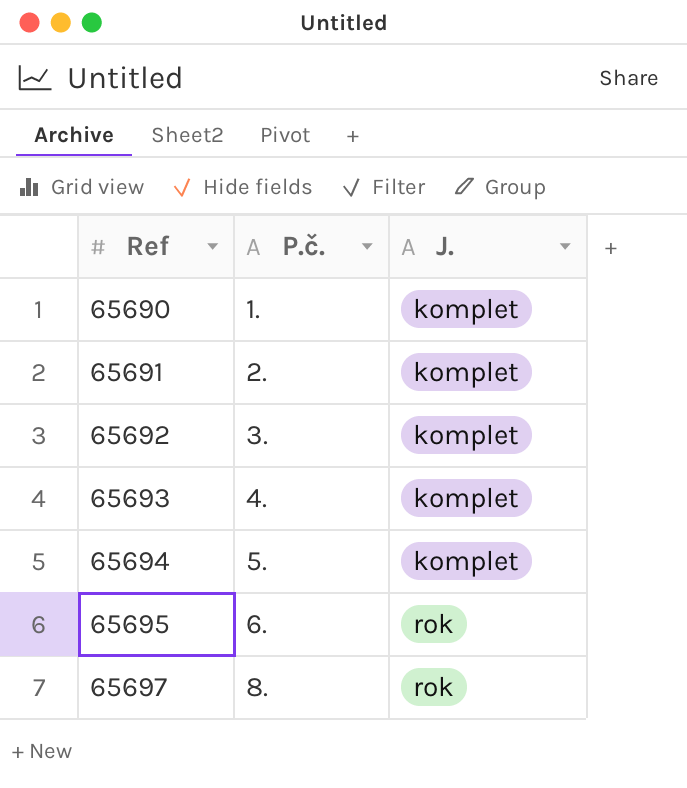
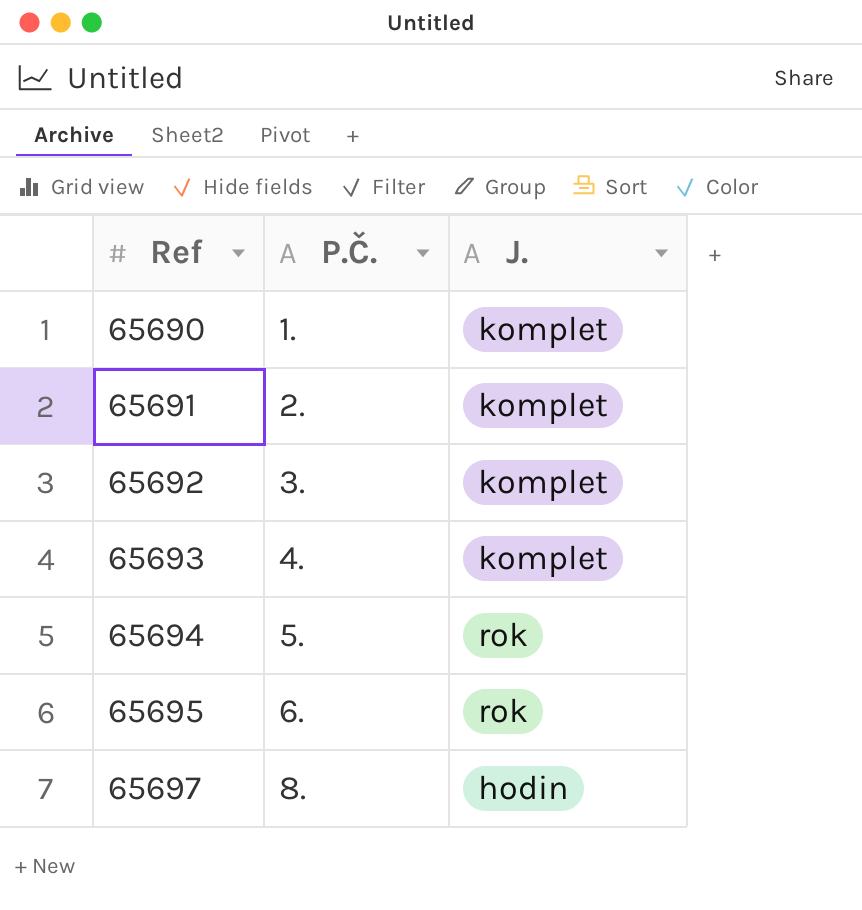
column name: P.č. -> P.Č.
65694 | J.: komplet -> rok
65697 | J.: rok -> hodin

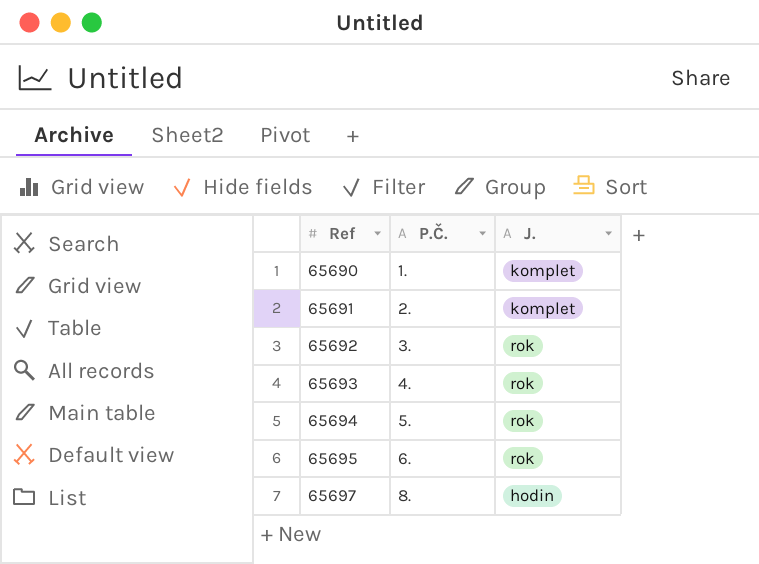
65692 | J.: komplet -> rok
65693 | J.: komplet -> rok

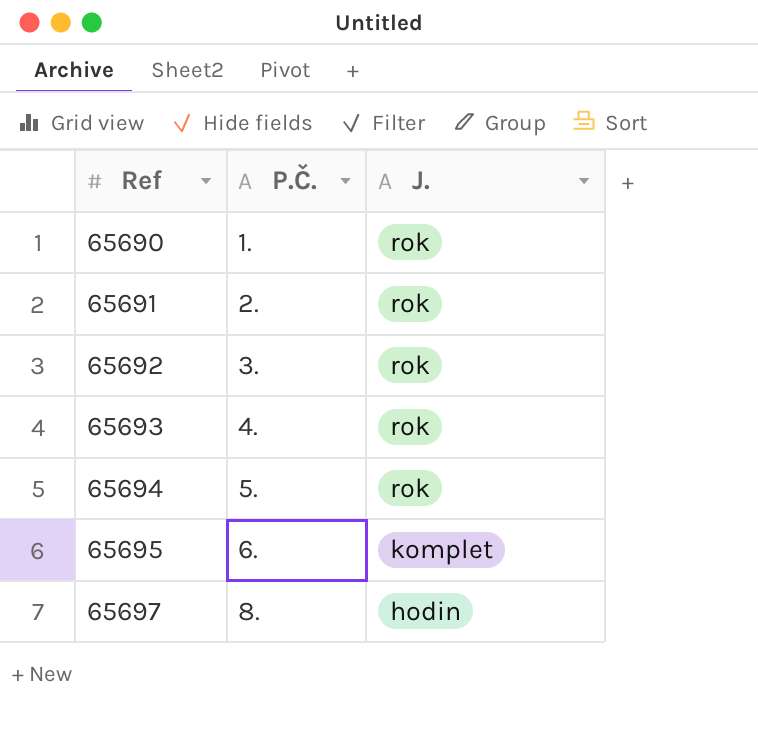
65690 | J.: komplet -> rok
65691 | J.: komplet -> rok
65695 | J.: rok -> komplet

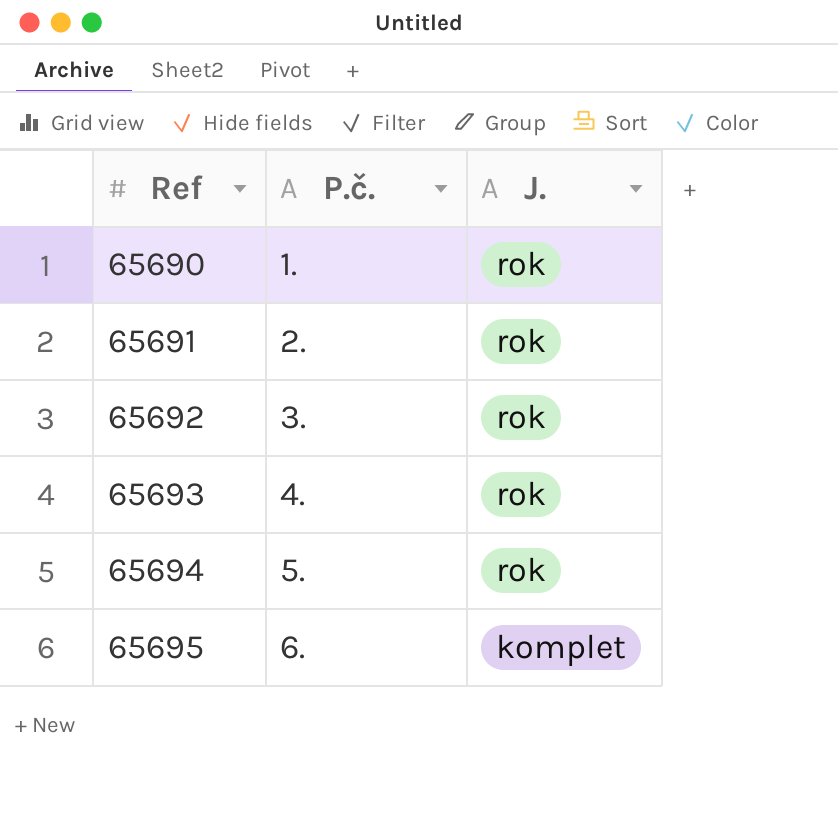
column name: P.Č. -> P.č.
row 65697: 8. | hodin -> none

